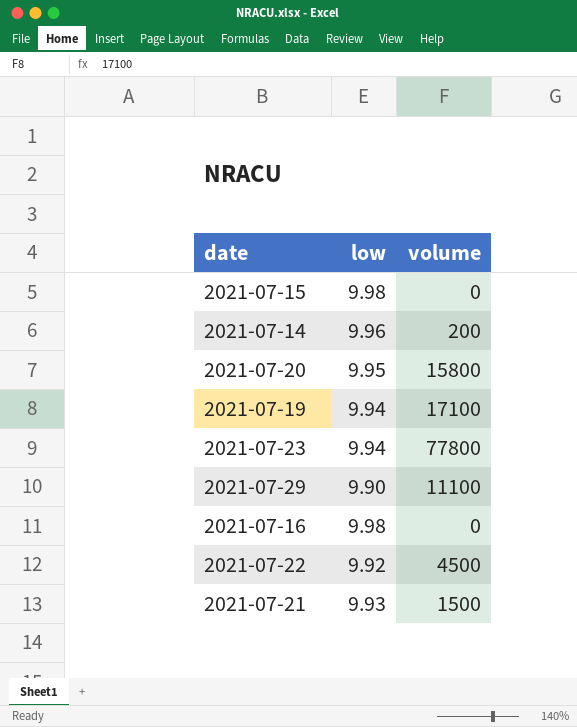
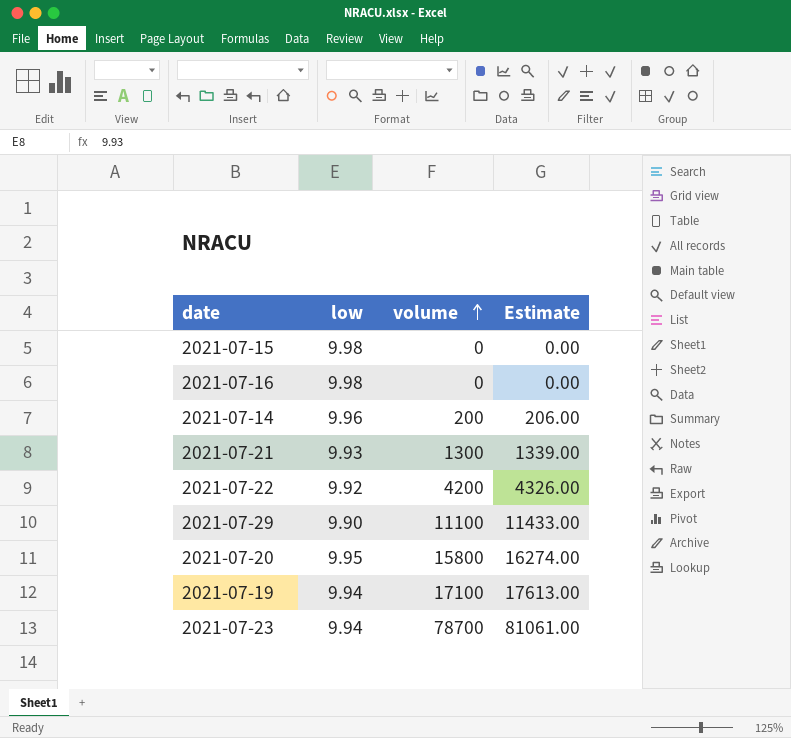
row order: none -> volume ascending
column Estimate | formula: none -> [volume] * 1.03
2021-07-21 | volume: 1500 -> 1300
2021-07-22 | volume: 4500 -> 4200
2021-07-23 | volume: 77800 -> 78700

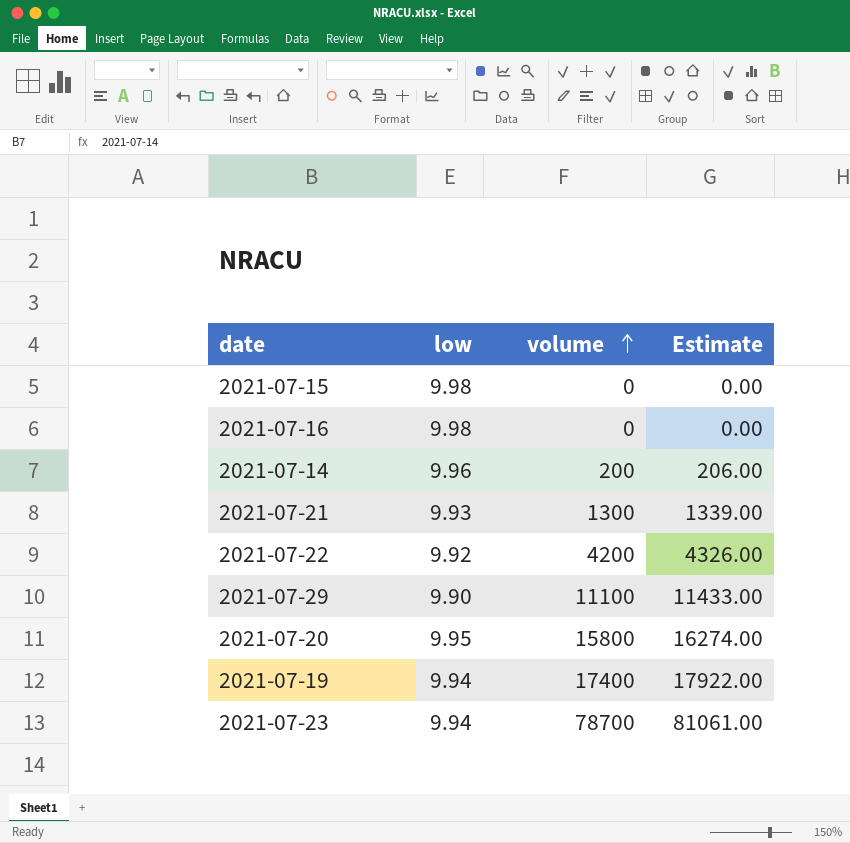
2021-07-19 | volume: 17100 -> 17400
2021-07-19 | Estimate: 17613.00 -> 17922.00

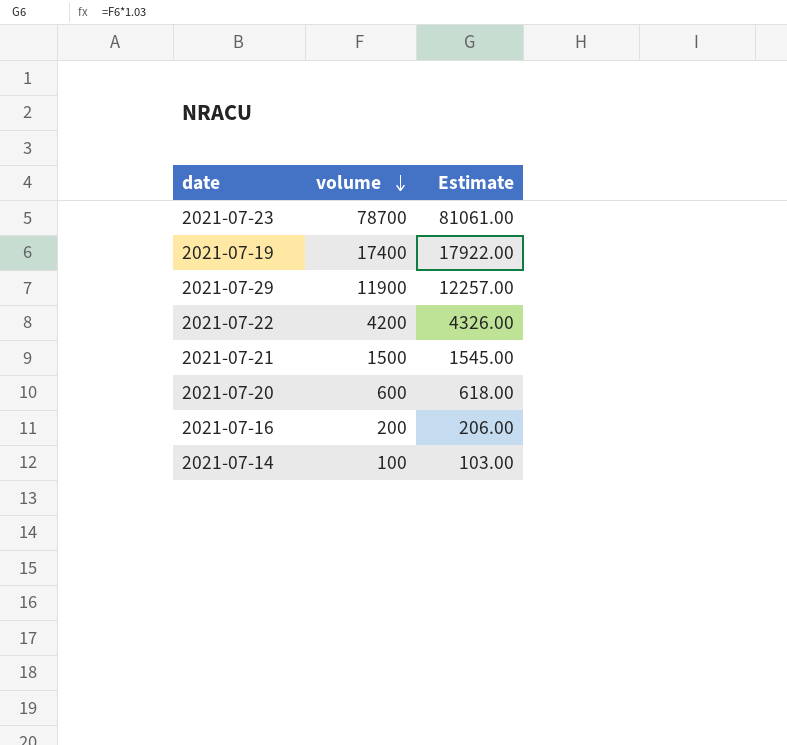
row order: volume ascending -> volume descending
column low | position: 2 -> none
row 2021-07-15: 9.98 | 0 | 0.00 -> none
2021-07-29 | volume: 11100 -> 11900
2021-07-29 | Estimate: 11433.00 -> 12257.00
2021-07-21 | volume: 1300 -> 1500
2021-07-21 | Estimate: 1339.00 -> 1545.00
2021-07-20 | volume: 15800 -> 600
2021-07-20 | Estimate: 16274.00 -> 618.00
2021-07-16 | volume: 0 -> 200
2021-07-16 | Estimate: 0.00 -> 206.00
2021-07-14 | volume: 200 -> 100
2021-07-14 | Estimate: 206.00 -> 103.00

